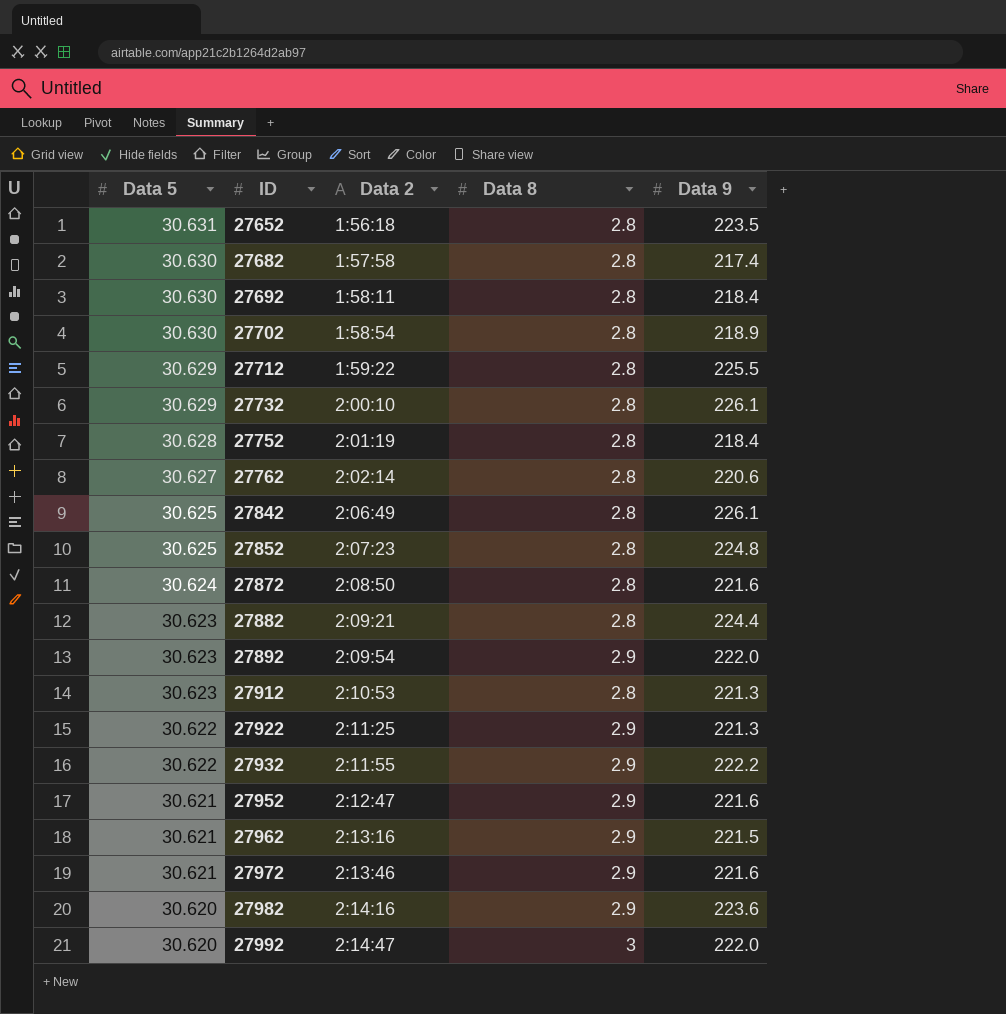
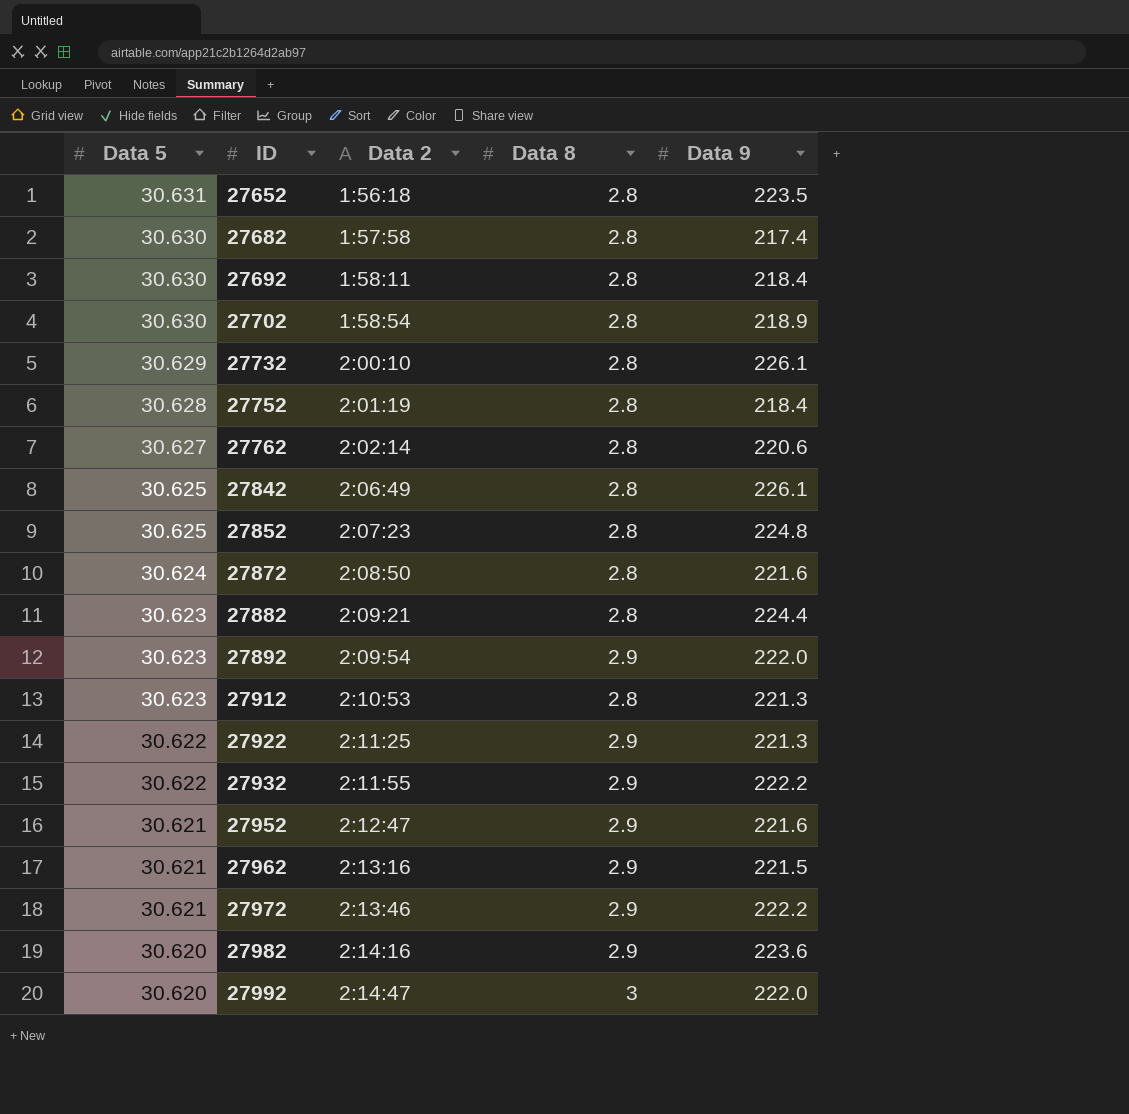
row 27712: 30.629 | 1:59:22 | 2.8 | 225.5 -> none
27972 | Data 9: 221.6 -> 222.2

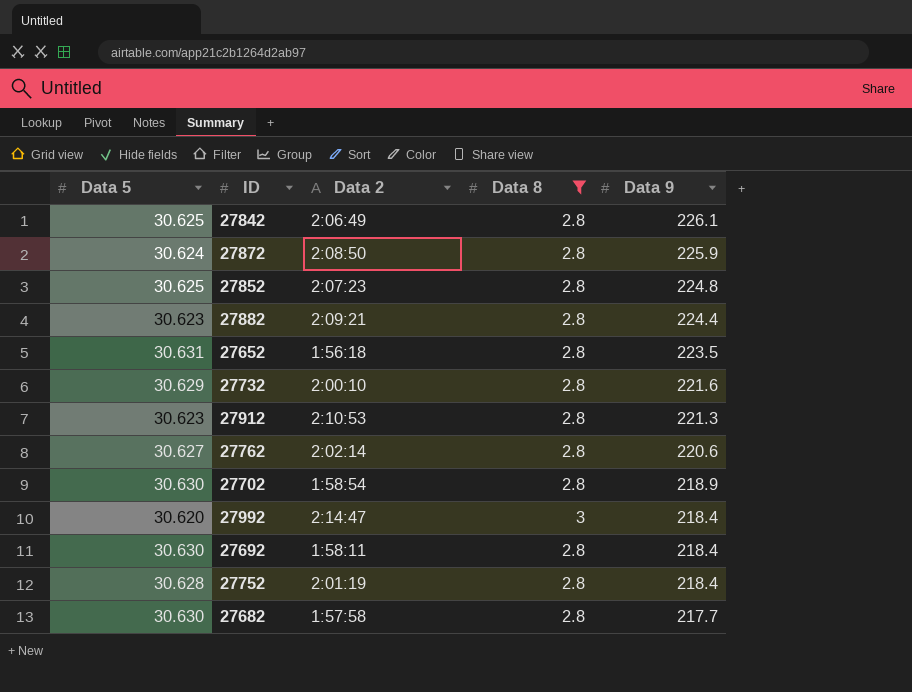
filter: none -> Data 8 != 2.9
row order: Data 5 descending -> Data 9 descending
27872 | Data 9: 221.6 -> 225.9
27732 | Data 9: 226.1 -> 221.6
27992 | Data 9: 222.0 -> 218.4
27682 | Data 9: 217.4 -> 217.7

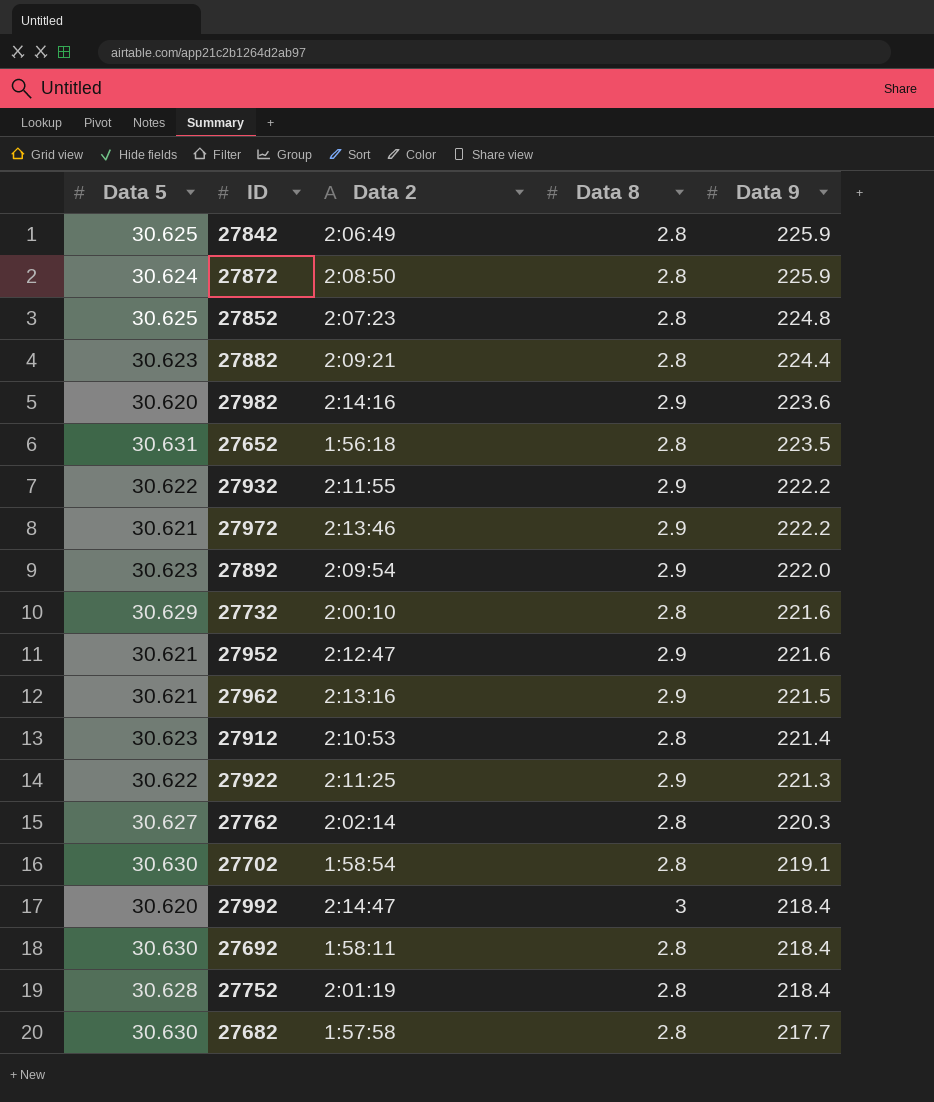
filter: Data 8 != 2.9 -> none
27842 | Data 9: 226.1 -> 225.9
27912 | Data 9: 221.3 -> 221.4
27762 | Data 9: 220.6 -> 220.3
27702 | Data 9: 218.9 -> 219.1

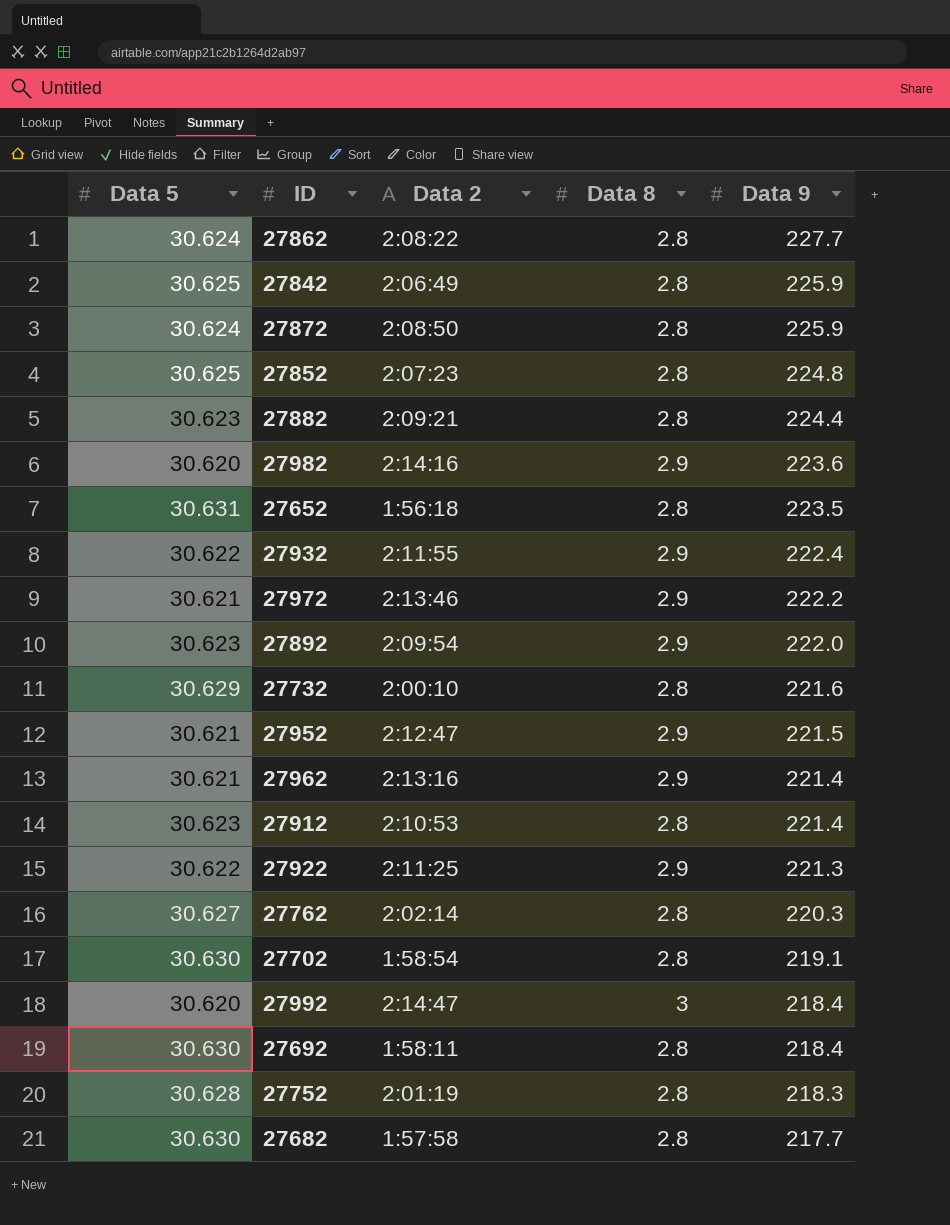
row 27862: none -> 30.624 | 2:08:22 | 2.8 | 227.7
27932 | Data 9: 222.2 -> 222.4
27952 | Data 9: 221.6 -> 221.5
27962 | Data 9: 221.5 -> 221.4
27752 | Data 9: 218.4 -> 218.3

